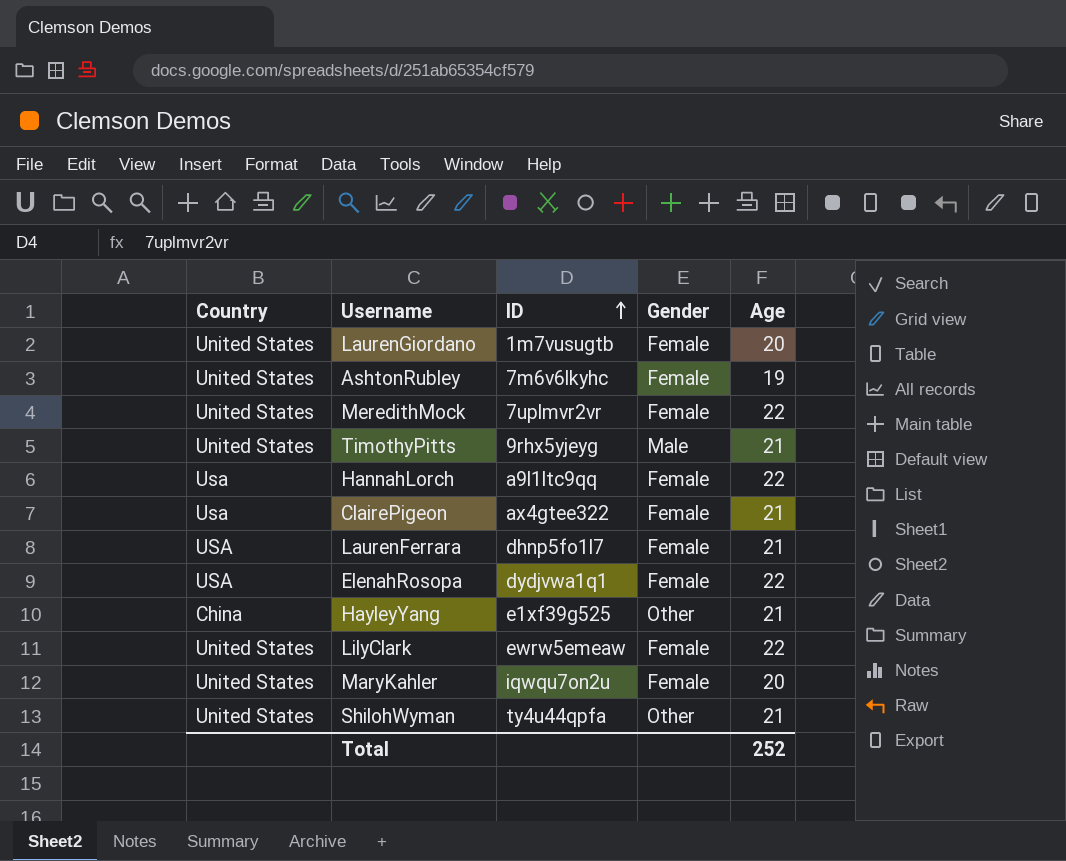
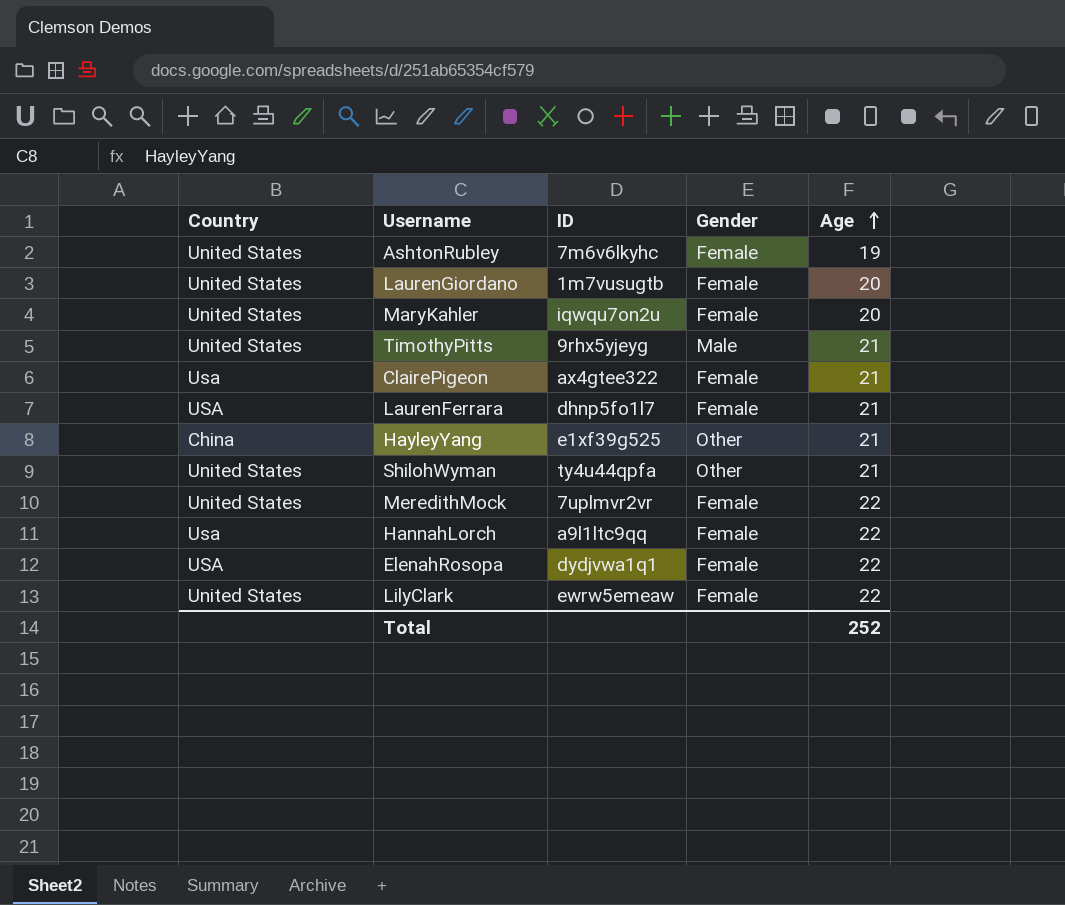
row order: ID ascending -> Age ascending

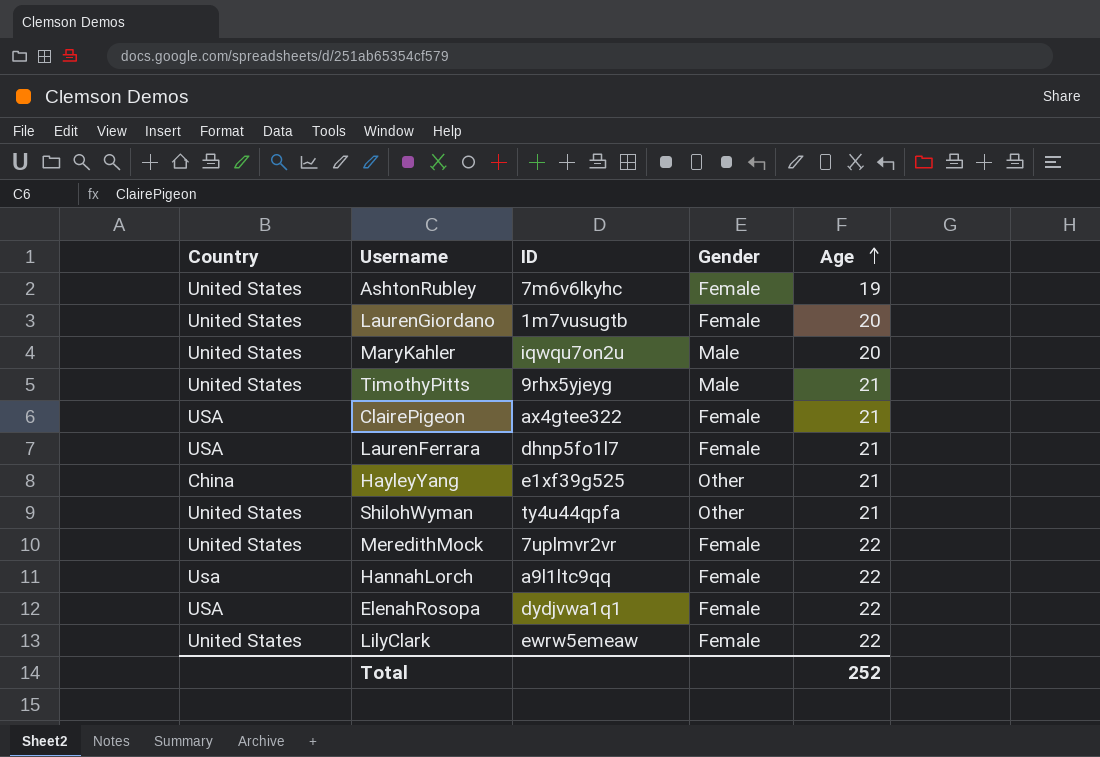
MaryKahler | Gender: Female -> Male
ClairePigeon | Country: Usa -> USA

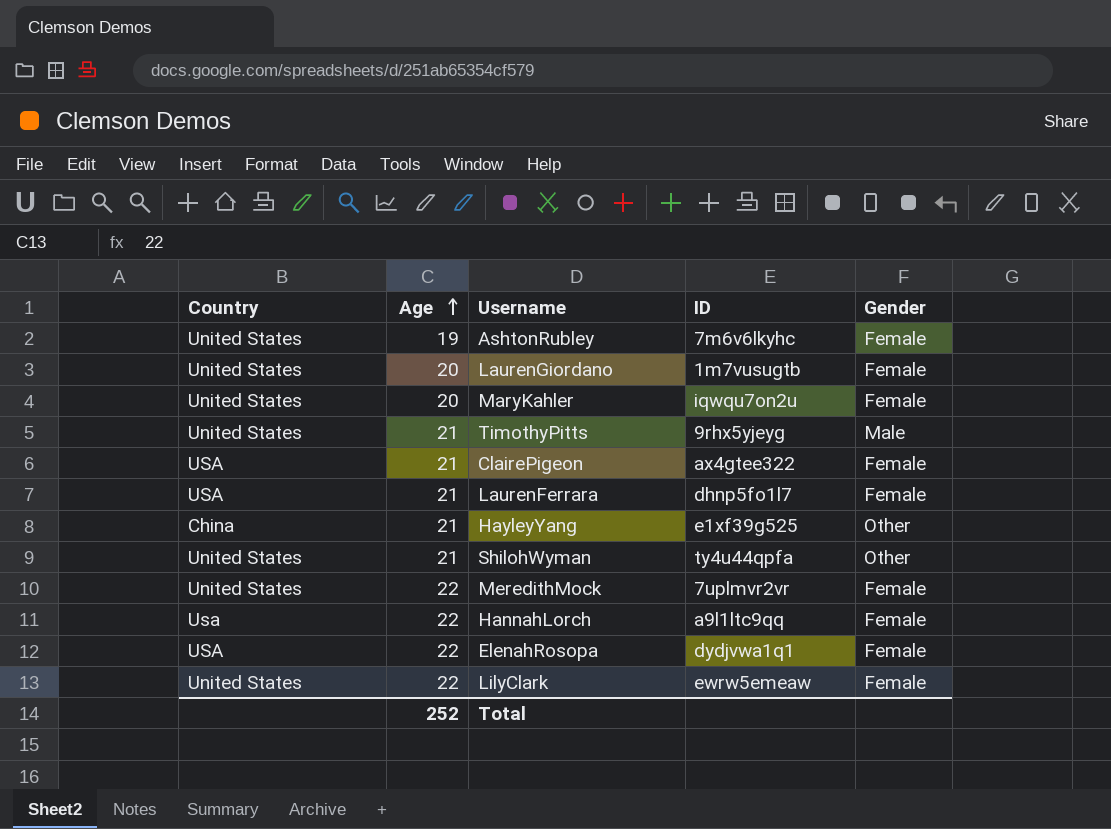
column Age | position: 5 -> 2
MaryKahler | Gender: Male -> Female

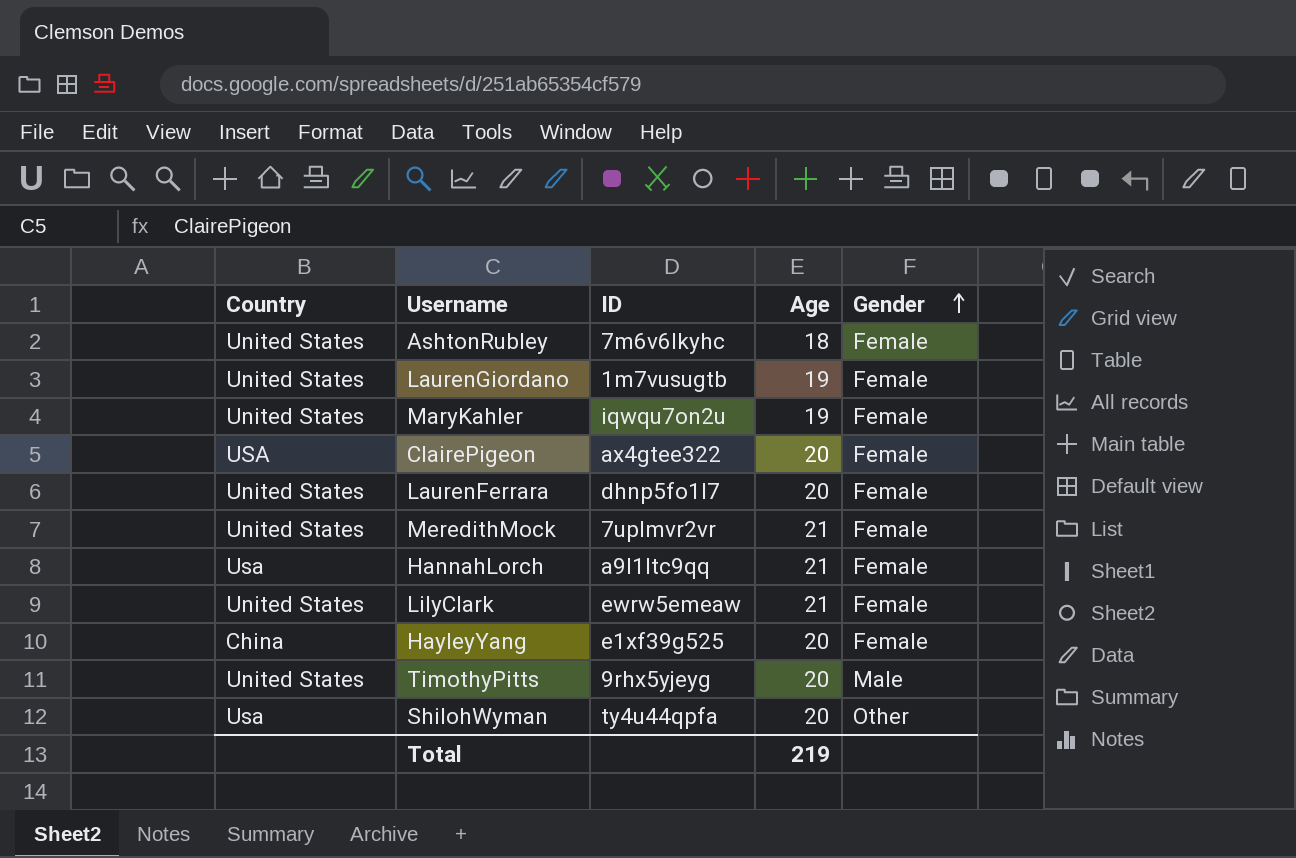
row order: Age ascending -> Gender ascending
column Age | position: 2 -> 4
row ElenahRosopa: USA | 22 | dydjvwa1q1 | Female -> none
AshtonRubley | Age: 19 -> 18
LaurenGiordano | Age: 20 -> 19
MaryKahler | Age: 20 -> 19
ClairePigeon | Age: 21 -> 20
LaurenFerrara | Country: USA -> United States
LaurenFerrara | Age: 21 -> 20
MeredithMock | Age: 22 -> 21
HannahLorch | Age: 22 -> 21
LilyClark | Age: 22 -> 21
HayleyYang | Age: 21 -> 20
HayleyYang | Gender: Other -> Female
TimothyPitts | Age: 21 -> 20
ShilohWyman | Country: United States -> Usa
ShilohWyman | Age: 21 -> 20
Total | Age: 252 -> 219

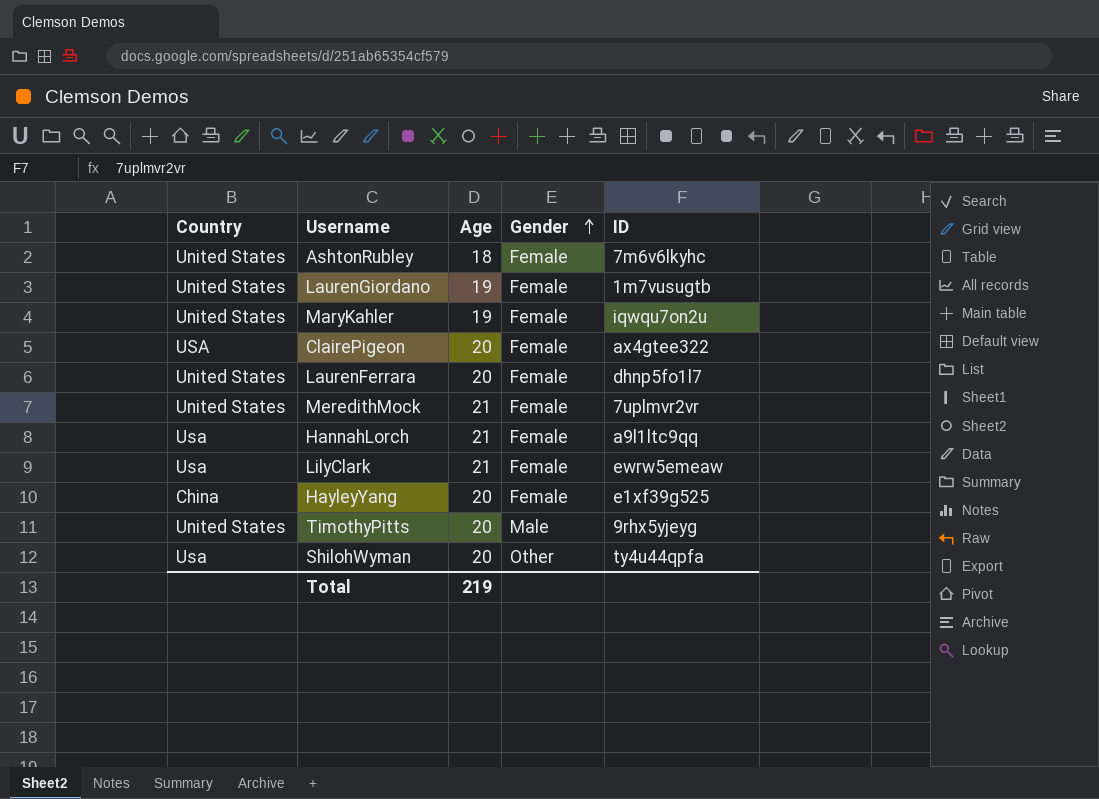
column ID | position: 3 -> 5
LilyClark | Country: United States -> Usa

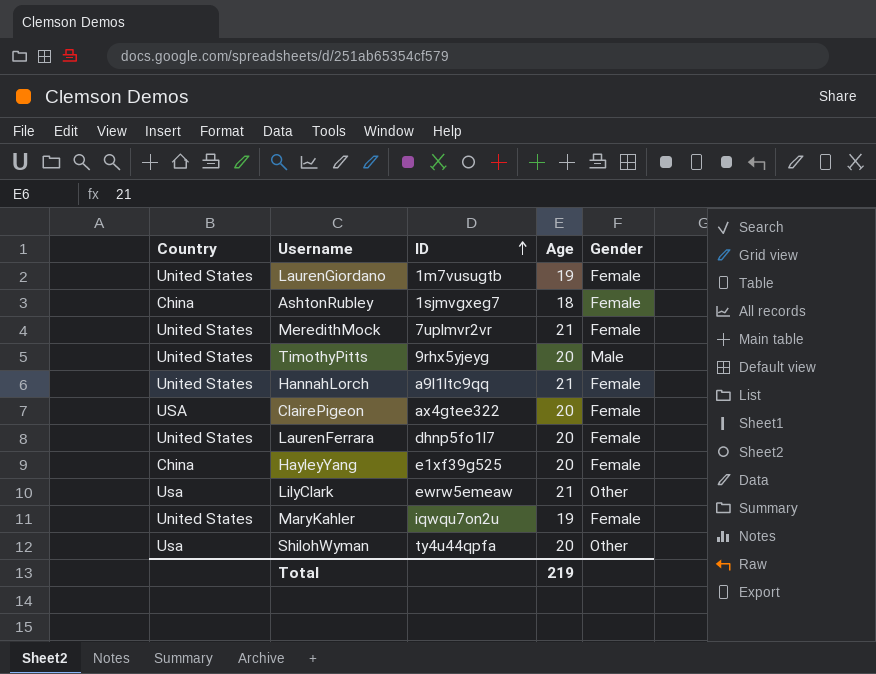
row order: Gender ascending -> ID ascending
column ID | position: 5 -> 3
AshtonRubley | Country: United States -> China
AshtonRubley | ID: 7m6v6lkyhc -> 1sjmvgxeg7
HannahLorch | Country: Usa -> United States
LilyClark | Gender: Female -> Other

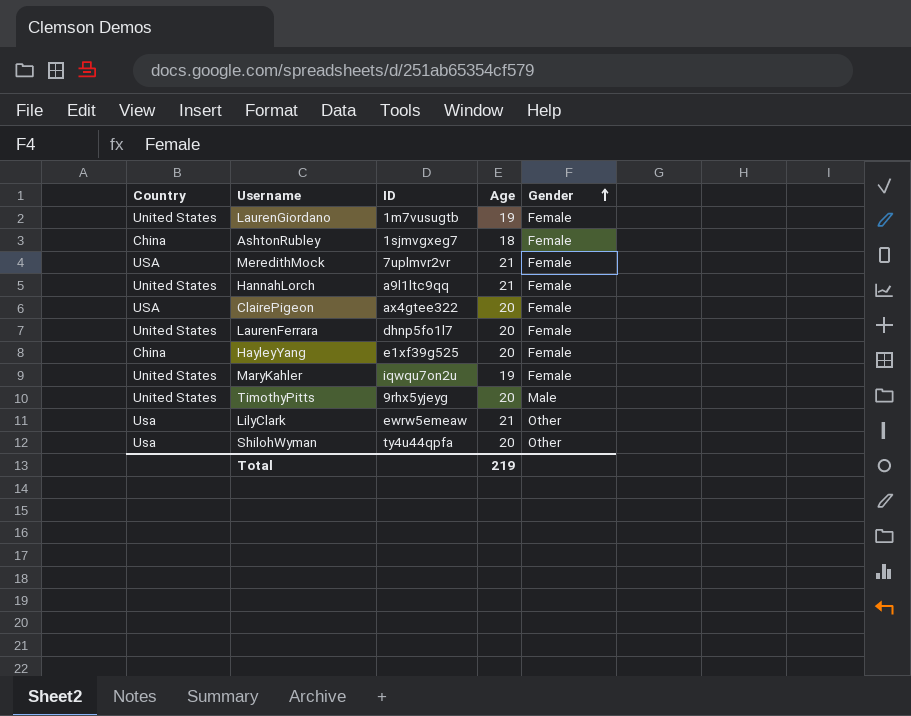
row order: ID ascending -> Gender ascending
MeredithMock | Country: United States -> USA

